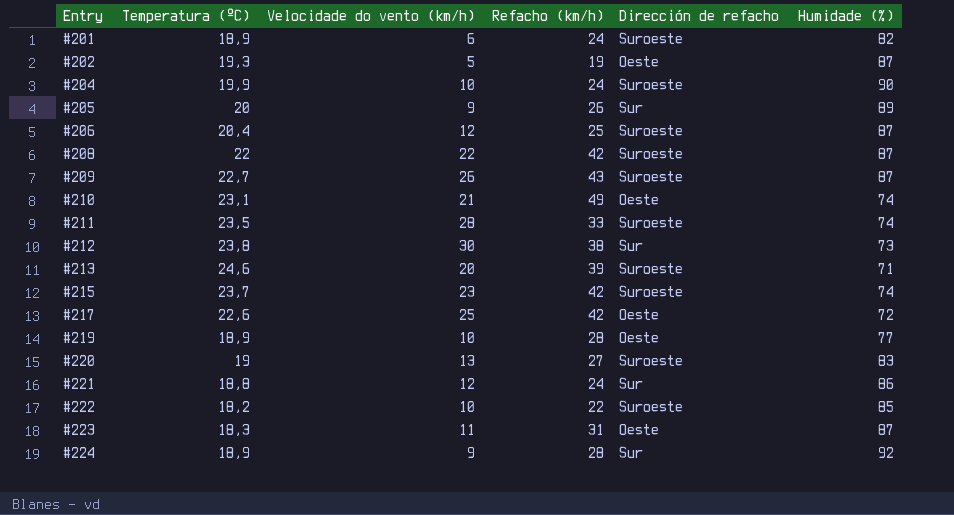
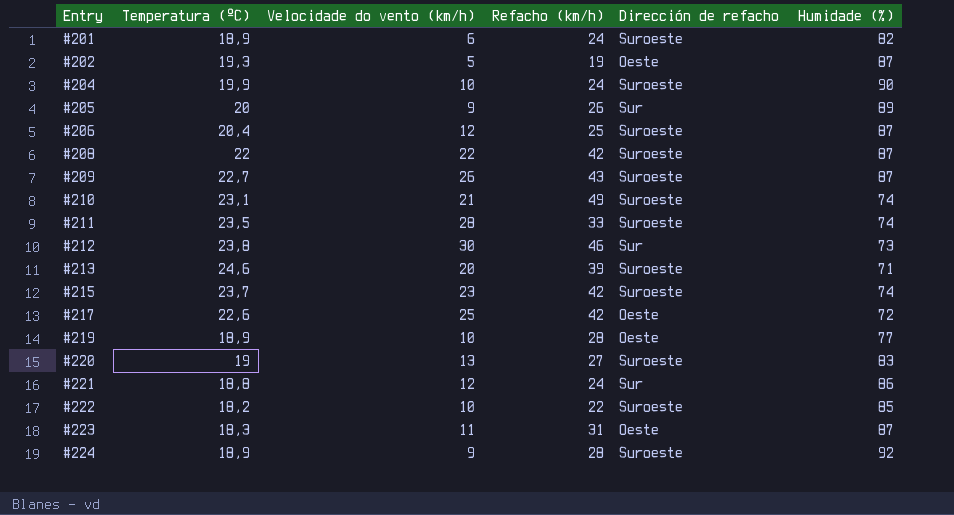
#210 | Dirección de refacho: Oeste -> Suroeste
#212 | Refacho (km/h): 38 -> 46
#224 | Dirección de refacho: Sur -> Suroeste

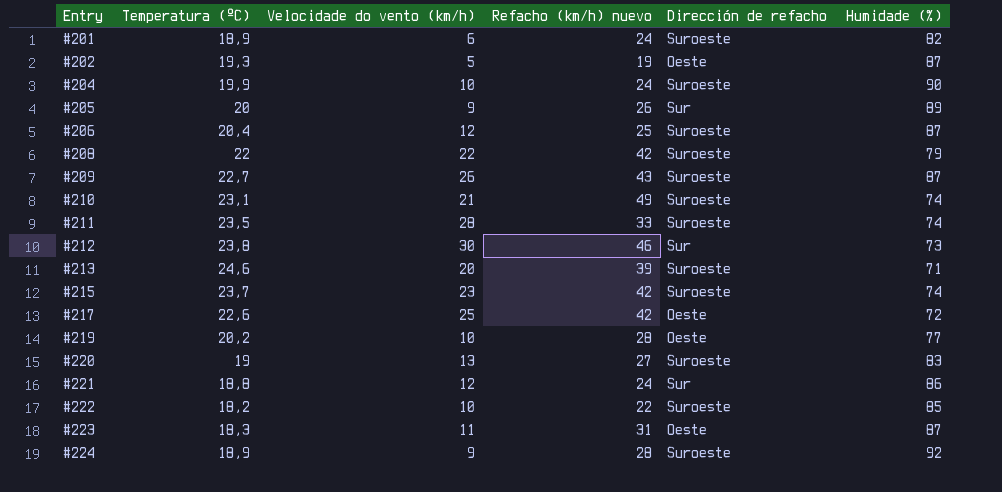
column name: Refacho (km/h) -> Refacho (km/h) nuevo
#208 | Humidade (%): 87 -> 79
#219 | Temperatura (ºC): 18,9 -> 20,2

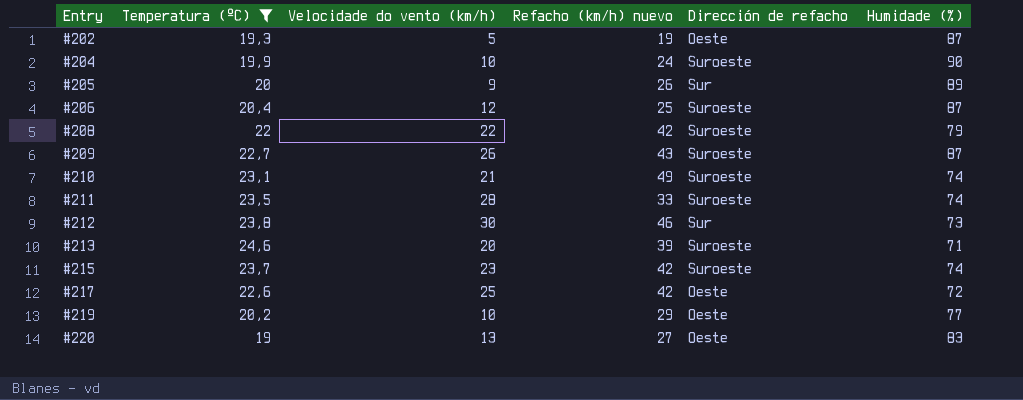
filter: none -> Temperatura (ºC) >= 19
#219 | Refacho (km/h) nuevo: 28 -> 29
#220 | Dirección de refacho: Suroeste -> Oeste

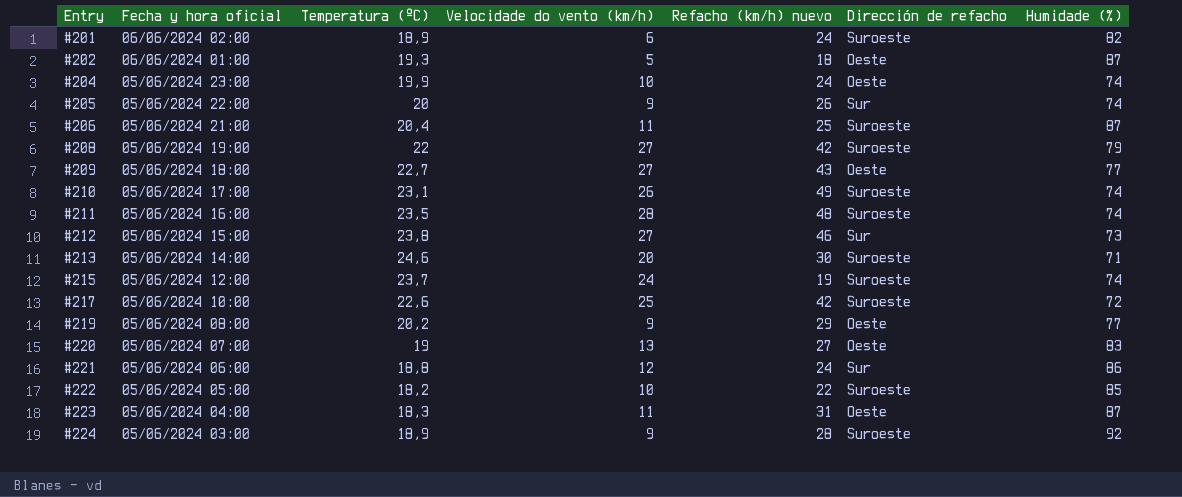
filter: Temperatura (ºC) >= 19 -> none
column Fecha y hora oficial | position: none -> 2
#202 | Refacho (km/h) nuevo: 19 -> 18
#204 | Dirección de refacho: Suroeste -> Oeste
#204 | Humidade (%): 90 -> 74
#205 | Humidade (%): 89 -> 74
#206 | Velocidade do vento (km/h): 12 -> 11
#208 | Velocidade do vento (km/h): 22 -> 27
#209 | Velocidade do vento (km/h): 26 -> 27
#209 | Dirección de refacho: Suroeste -> Oeste
#209 | Humidade (%): 87 -> 77
#210 | Velocidade do vento (km/h): 21 -> 26
#211 | Refacho (km/h) nuevo: 33 -> 48
#212 | Velocidade do vento (km/h): 30 -> 27
#213 | Refacho (km/h) nuevo: 39 -> 30
#215 | Velocidade do vento (km/h): 23 -> 24
#215 | Refacho (km/h) nuevo: 42 -> 19
#217 | Dirección de refacho: Oeste -> Suroeste
#219 | Velocidade do vento (km/h): 10 -> 9

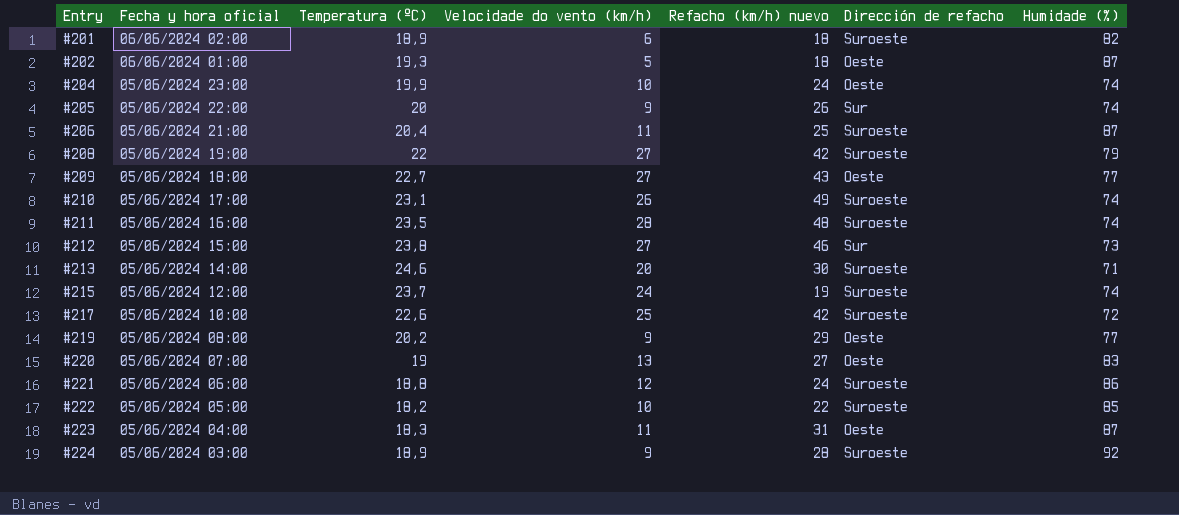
#201 | Refacho (km/h) nuevo: 24 -> 18
#221 | Dirección de refacho: Sur -> Suroeste

